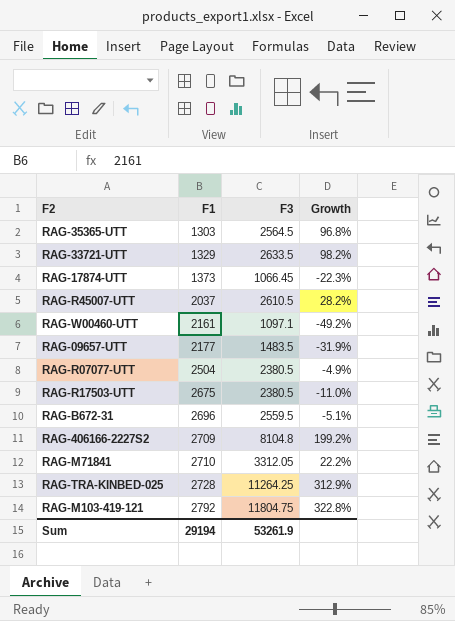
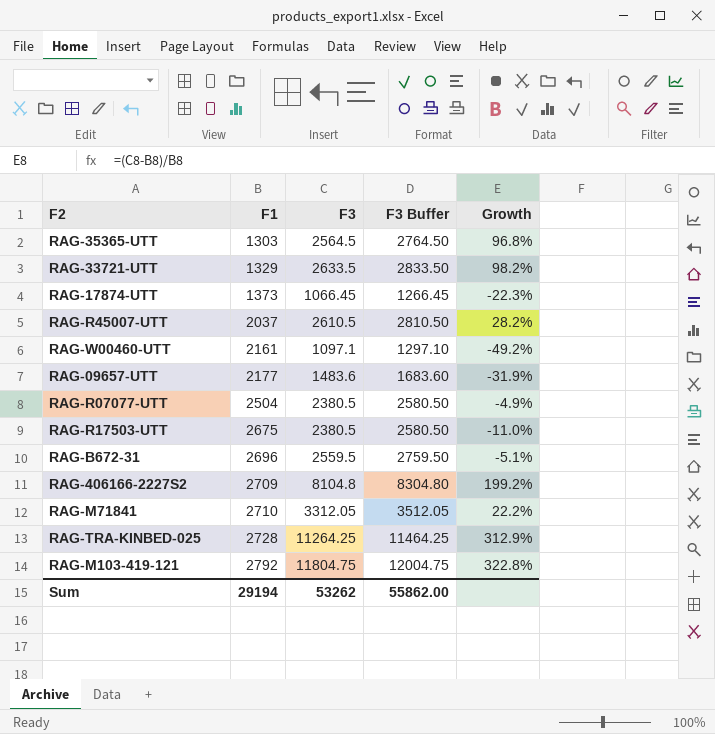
column F3 Buffer | formula: none -> [F3] + 200
RAG-09657-UTT | F3: 1483.5 -> 1483.6
Sum | F3: 53261.9 -> 53262

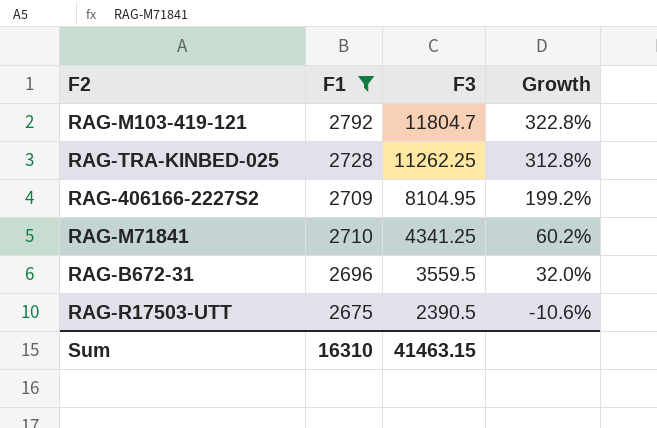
filter: none -> F1 >= 2675
row order: F1 ascending -> F3 descending
column F3 Buffer | formula: [F3] + 200 -> none
RAG-M103-419-121 | F3: 11804.75 -> 11804.7
RAG-TRA-KINBED-025 | F3: 11264.25 -> 11262.25
RAG-TRA-KINBED-025 | Growth: 312.9% -> 312.8%
RAG-406166-2227S2 | F3: 8104.8 -> 8104.95
RAG-M71841 | F3: 3312.05 -> 4341.25
RAG-M71841 | Growth: 22.2% -> 60.2%
RAG-B672-31 | F3: 2559.5 -> 3559.5
RAG-B672-31 | Growth: -5.1% -> 32.0%
RAG-R17503-UTT | F3: 2380.5 -> 2390.5
RAG-R17503-UTT | Growth: -11.0% -> -10.6%
Sum | F1: 29194 -> 16310
Sum | F3: 53262 -> 41463.15

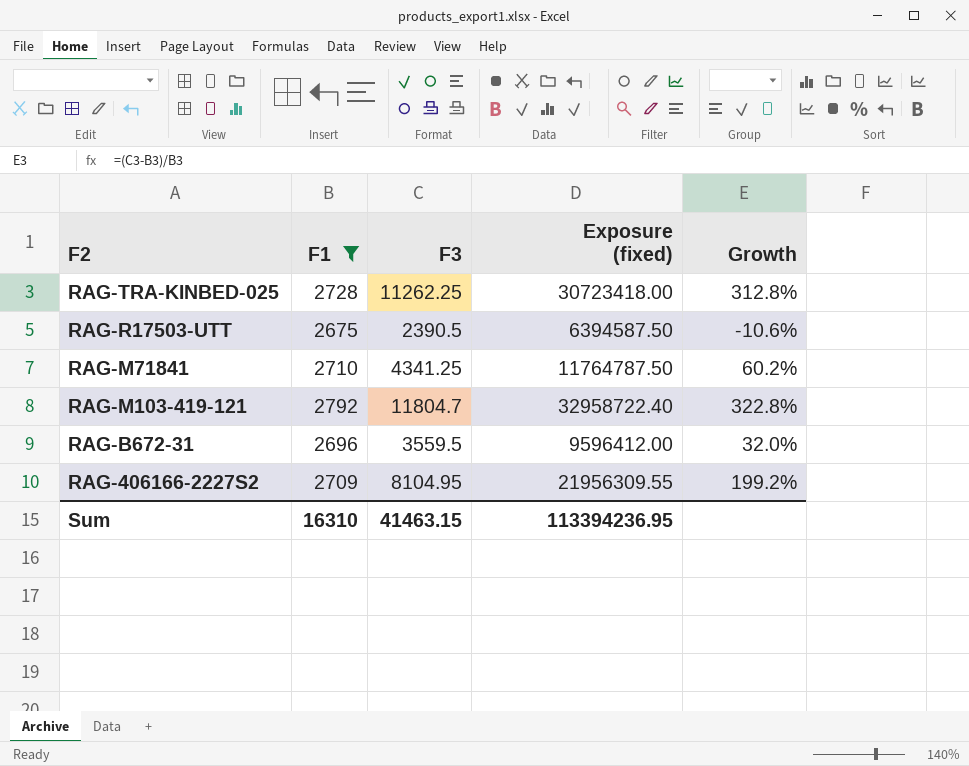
row order: F3 descending -> F2 descending
column Exposure (fixed) | formula: none -> [F1] * [F3]

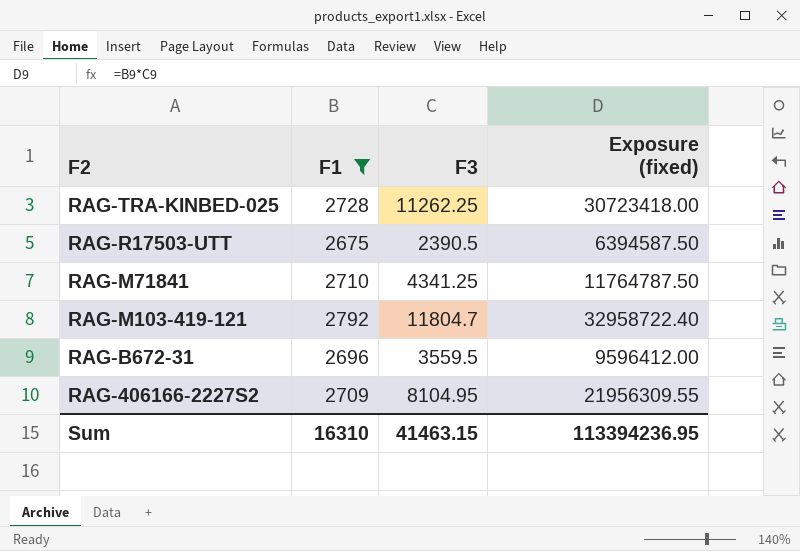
column Growth | formula: ([F3] - [F1]) / [F1] -> none

